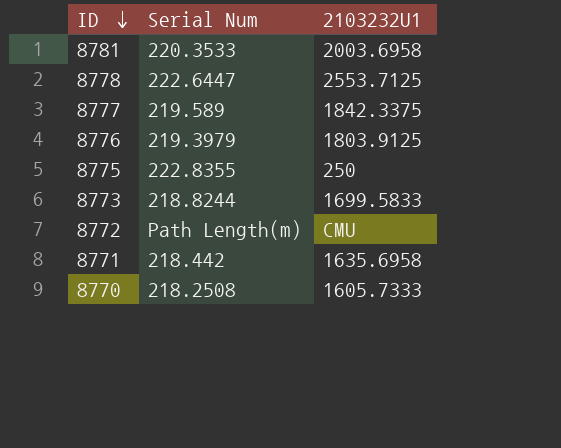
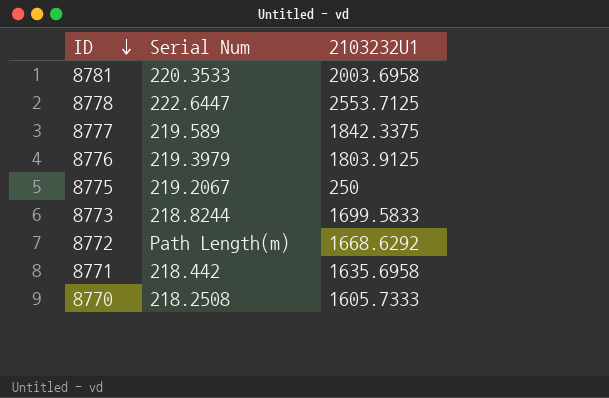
8775 | Serial Num: 222.8355 -> 219.2067
8772 | 2103232U1: CMU -> 1668.6292

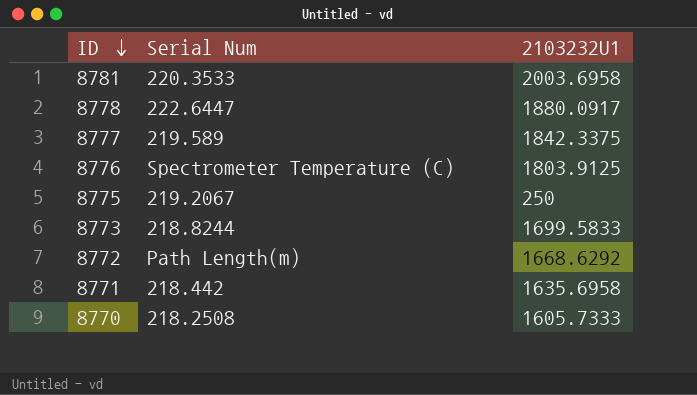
8778 | 2103232U1: 2553.7125 -> 1880.0917
8776 | Serial Num: 219.3979 -> Spectrometer Temperature (C)

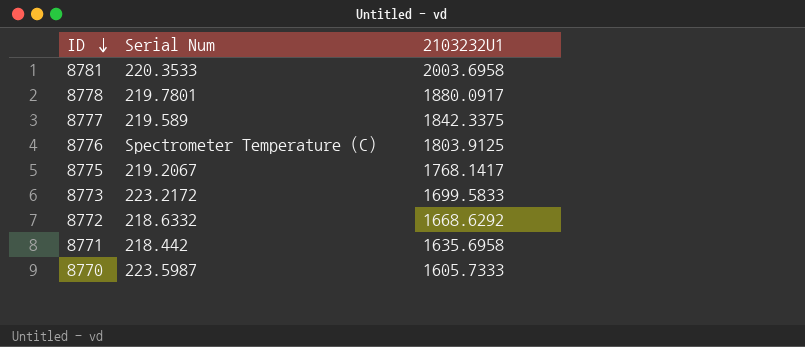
8778 | Serial Num: 222.6447 -> 219.7801
8775 | 2103232U1: 250 -> 1768.1417
8773 | Serial Num: 218.8244 -> 223.2172
8772 | Serial Num: Path Length(m) -> 218.6332
8770 | Serial Num: 218.2508 -> 223.5987

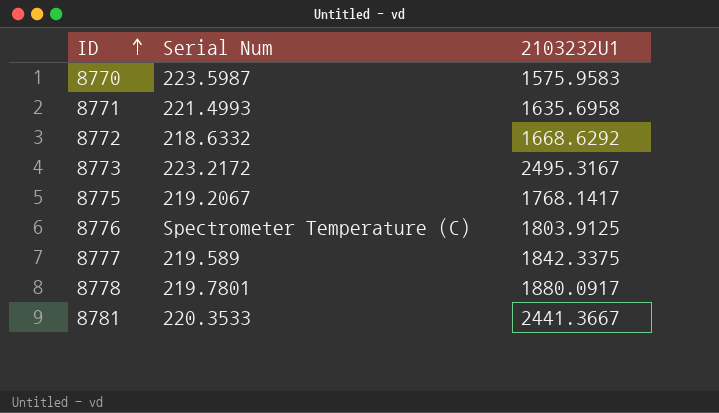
row order: ID descending -> ID ascending
8770 | 2103232U1: 1605.7333 -> 1575.9583
8771 | Serial Num: 218.442 -> 221.4993
8773 | 2103232U1: 1699.5833 -> 2495.3167
8781 | 2103232U1: 2003.6958 -> 2441.3667

